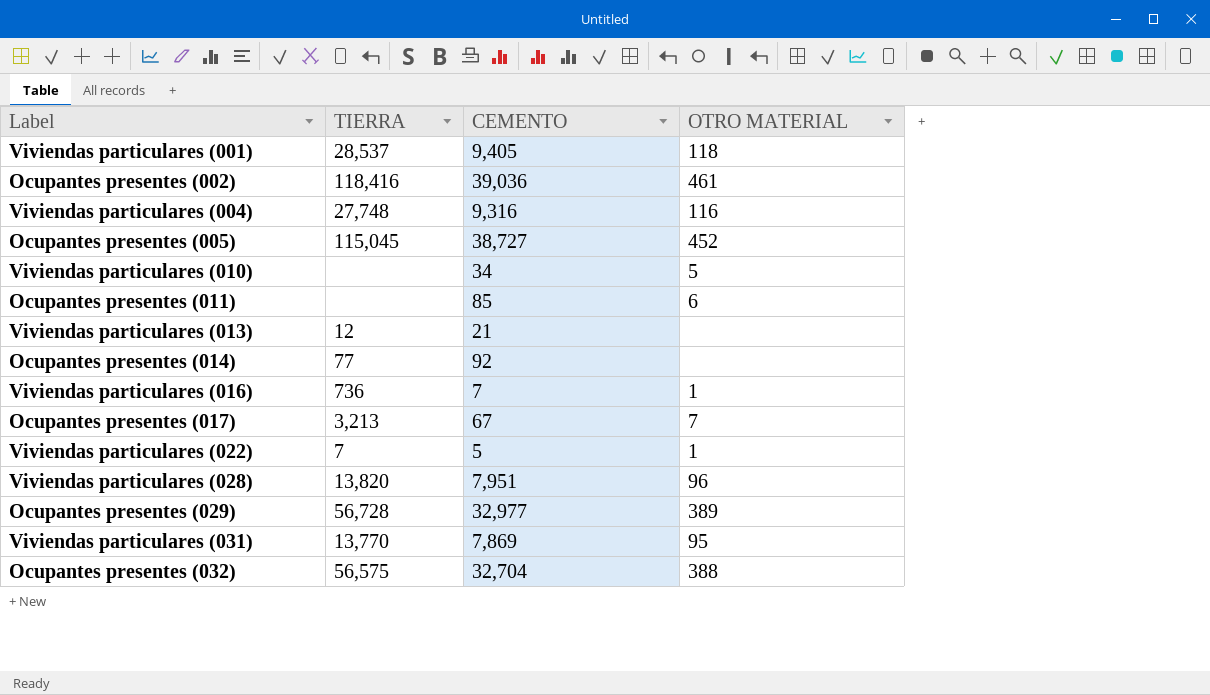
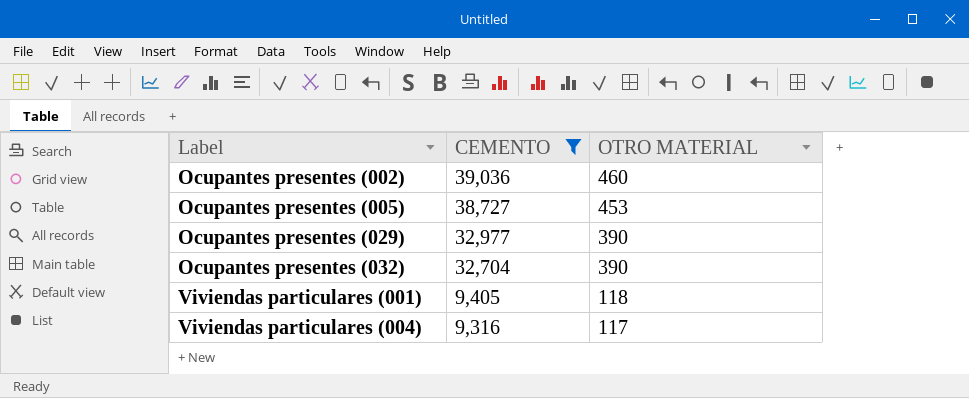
filter: none -> CEMENTO >= 9,316
row order: none -> Label ascending
column TIERRA | position: 2 -> none
Ocupantes presentes (002) | OTRO MATERIAL: 461 -> 460
Ocupantes presentes (005) | OTRO MATERIAL: 452 -> 453
Ocupantes presentes (029) | OTRO MATERIAL: 389 -> 390
Ocupantes presentes (032) | OTRO MATERIAL: 388 -> 390
Viviendas particulares (004) | OTRO MATERIAL: 116 -> 117

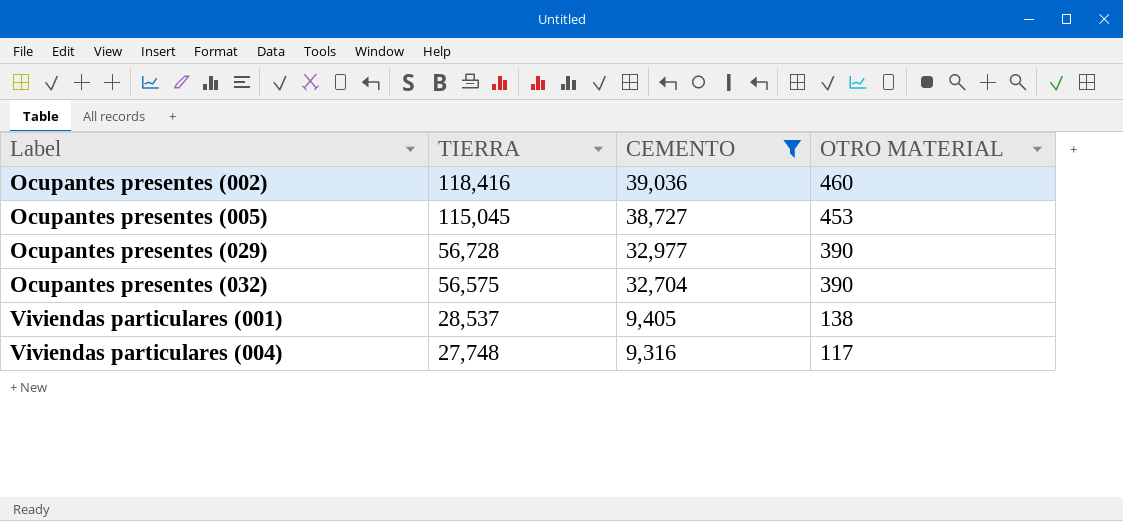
column TIERRA | position: none -> 2
Viviendas particulares (001) | OTRO MATERIAL: 118 -> 138

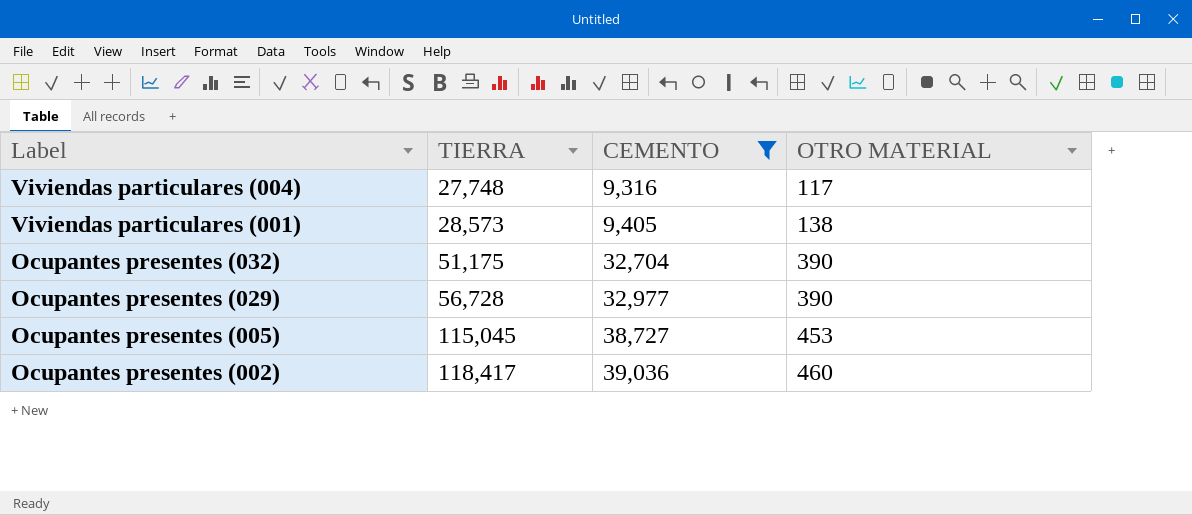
row order: Label ascending -> Label descending
Viviendas particulares (001) | TIERRA: 28,537 -> 28,573
Ocupantes presentes (032) | TIERRA: 56,575 -> 51,175
Ocupantes presentes (002) | TIERRA: 118,416 -> 118,417

